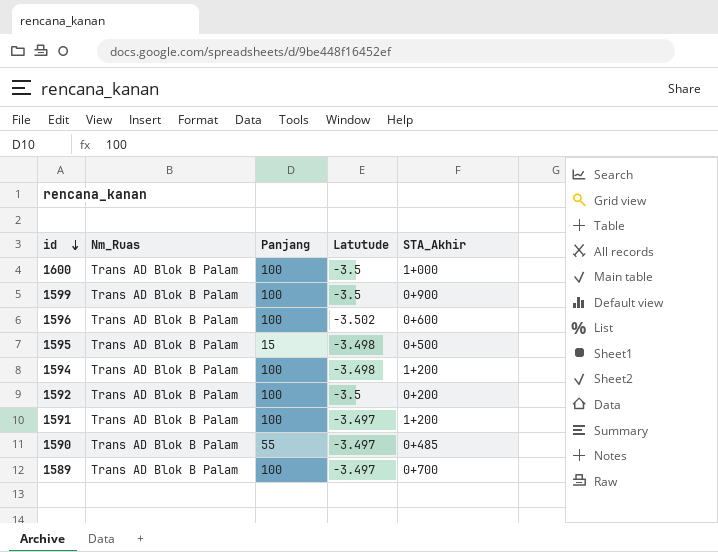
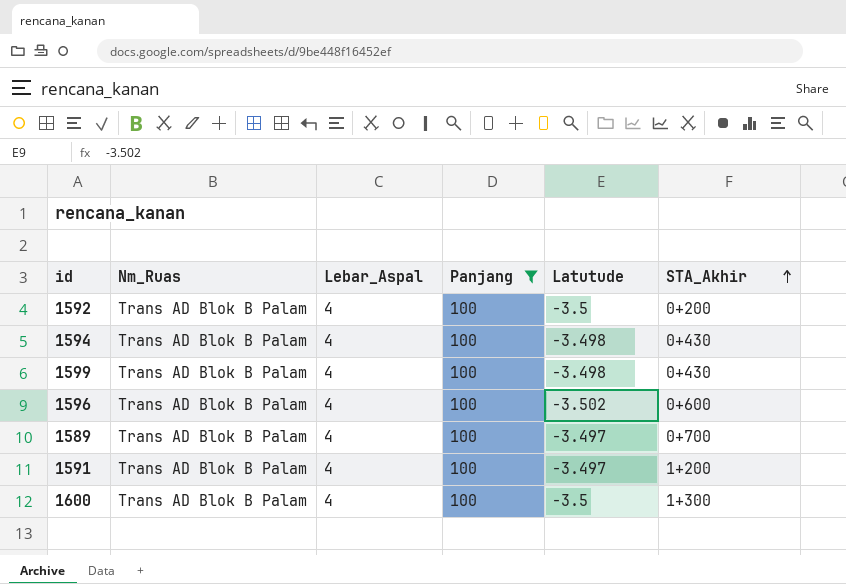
filter: none -> Panjang = 100
row order: id descending -> STA_Akhir ascending
column Lebar_Aspal | position: none -> 3
1594 | STA_Akhir: 1+200 -> 0+430
1599 | Latutude: -3.5 -> -3.498
1599 | STA_Akhir: 0+900 -> 0+430
1600 | STA_Akhir: 1+000 -> 1+300

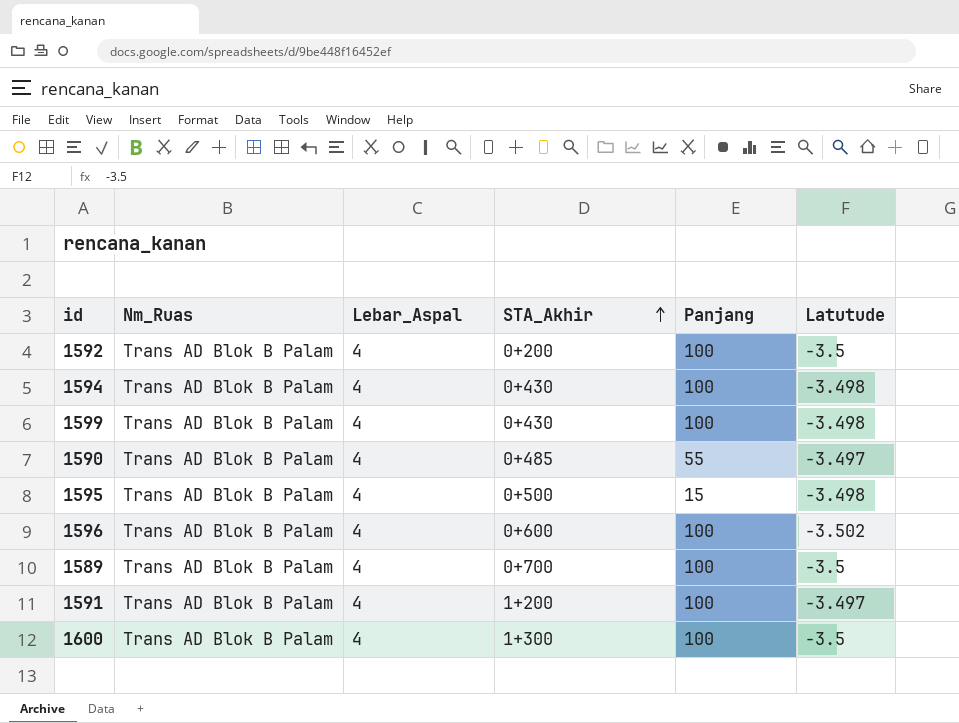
filter: Panjang = 100 -> none
column STA_Akhir | position: 6 -> 4
1589 | Latutude: -3.497 -> -3.5

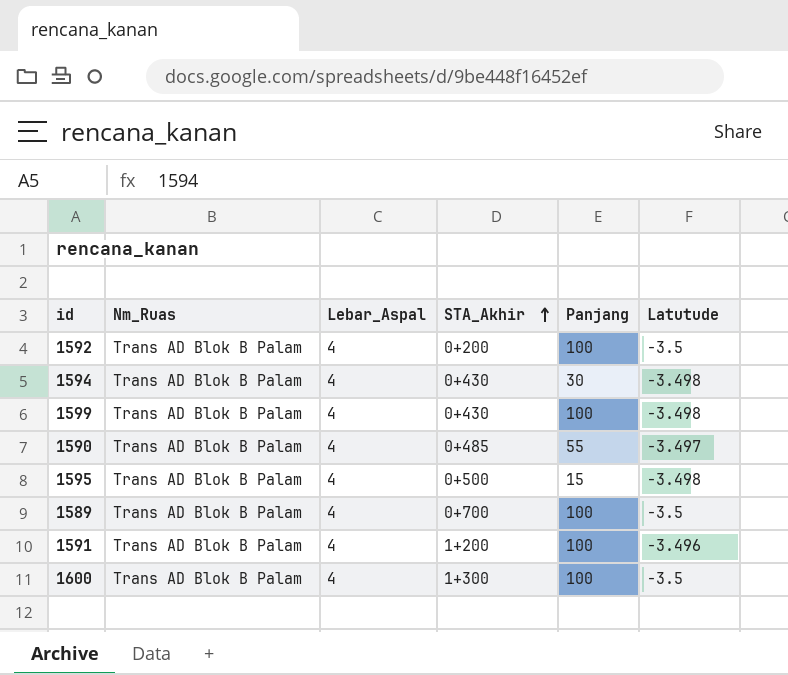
row 1596: Trans AD Blok B Palam | 4 | 0+600 | 100 | -3.502 -> none
1594 | Panjang: 100 -> 30
1591 | Latutude: -3.497 -> -3.496

